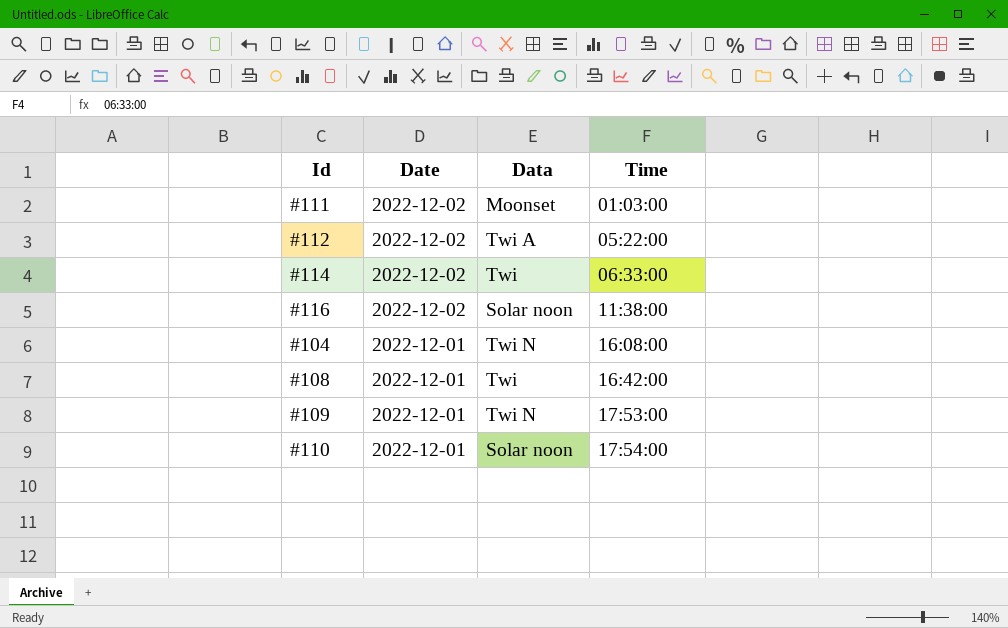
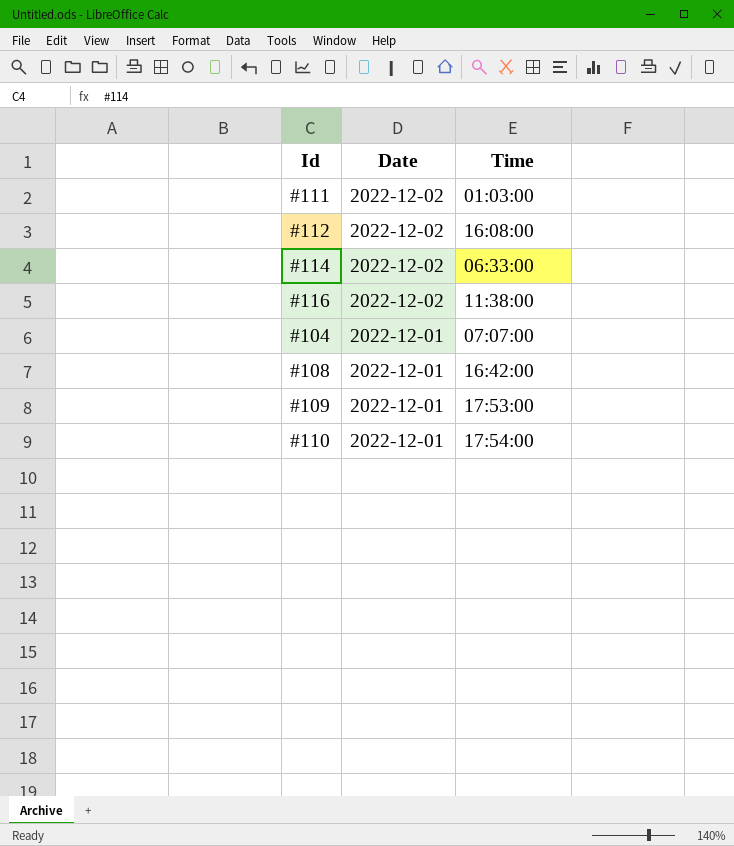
column Data | position: 3 -> none
#112 | Time: 05:22:00 -> 16:08:00
#104 | Time: 16:08:00 -> 07:07:00

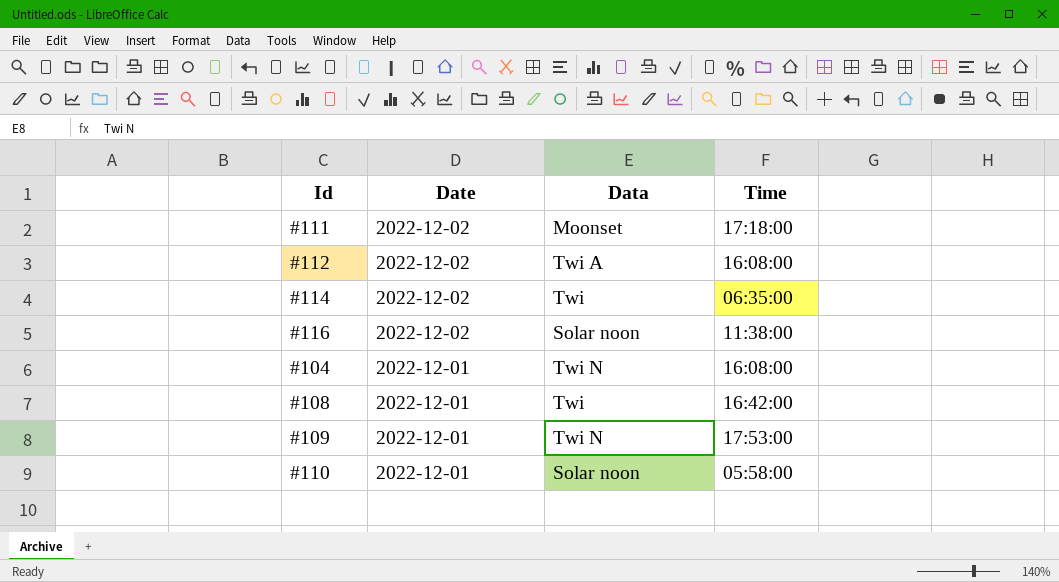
column Data | position: none -> 3
#111 | Time: 01:03:00 -> 17:18:00
#114 | Time: 06:33:00 -> 06:35:00
#104 | Time: 07:07:00 -> 16:08:00
#110 | Time: 17:54:00 -> 05:58:00

